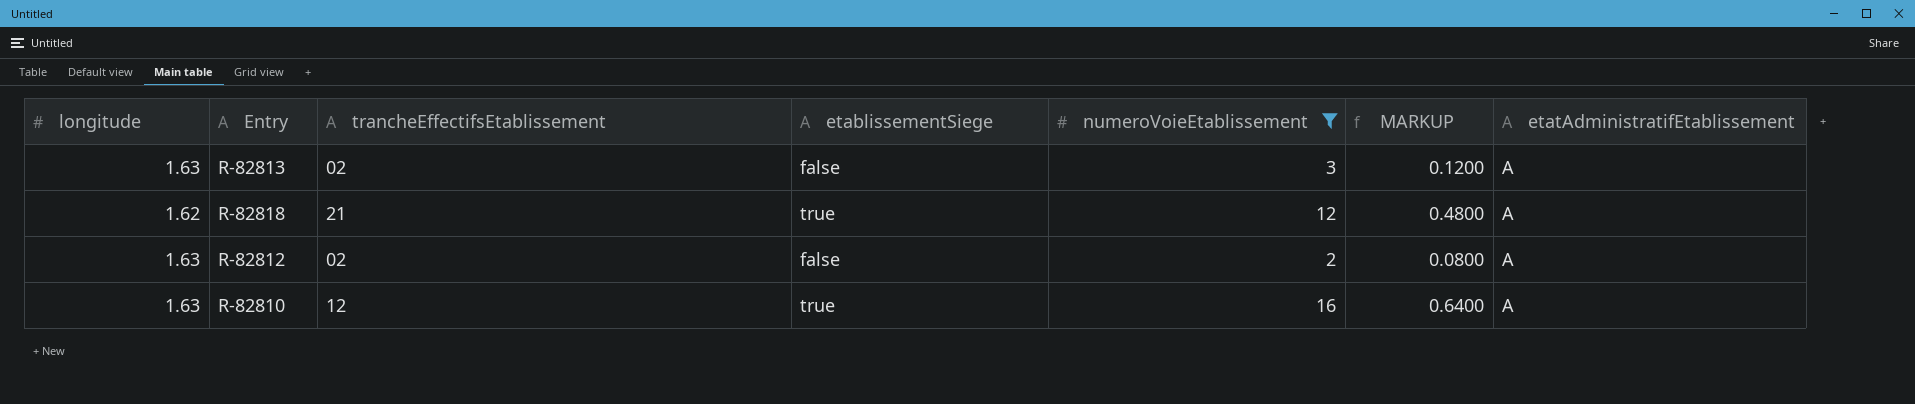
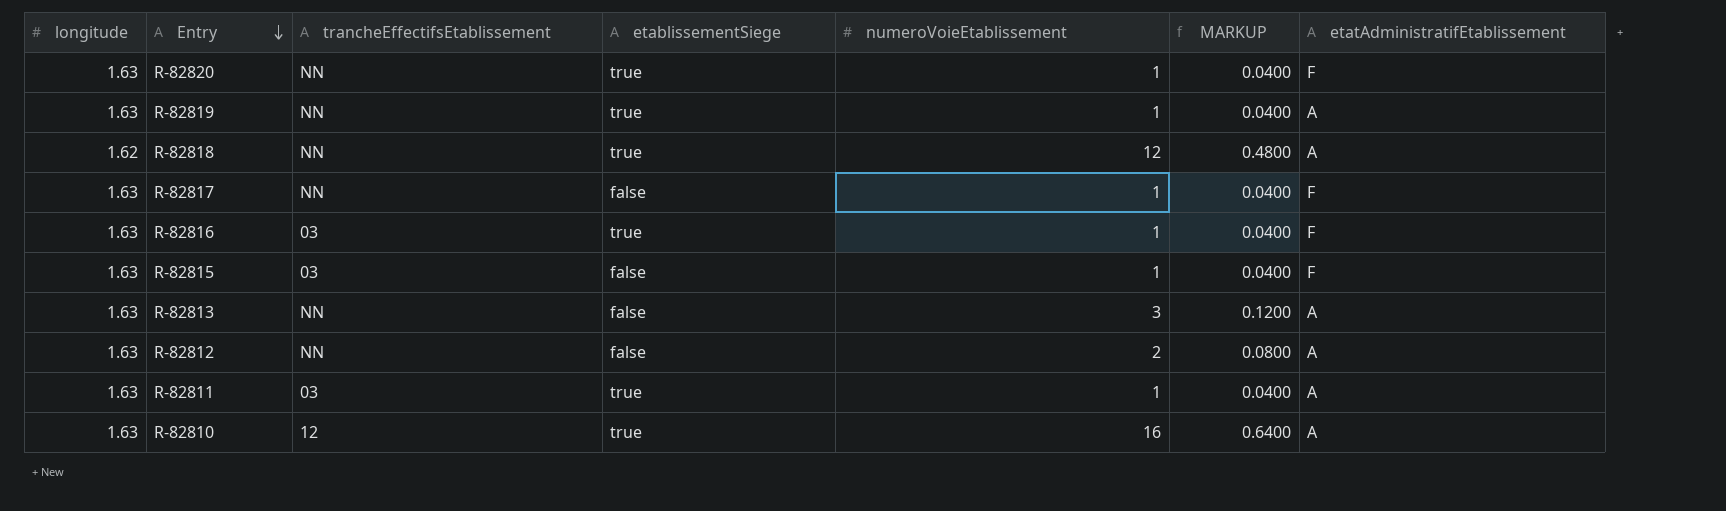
filter: numeroVoieEtablissement != 1 -> none
row order: none -> Entry descending
R-82818 | trancheEffectifsEtablissement: 21 -> NN
R-82813 | trancheEffectifsEtablissement: 02 -> NN
R-82812 | trancheEffectifsEtablissement: 02 -> NN

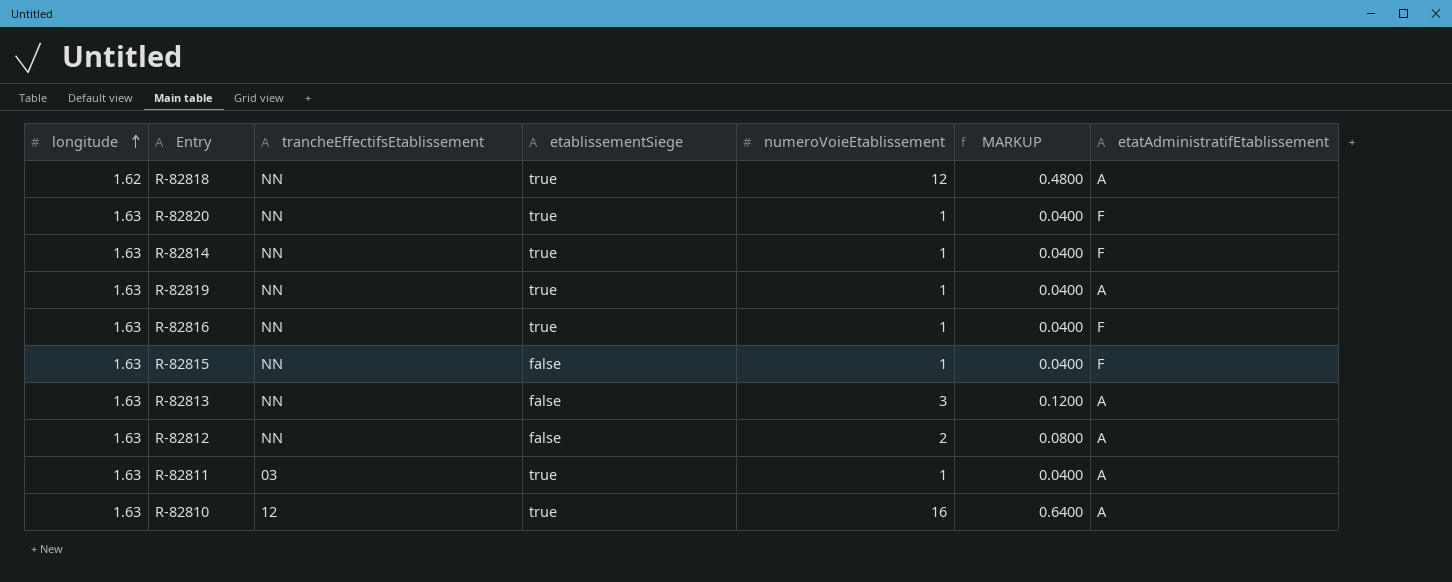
row order: Entry descending -> longitude ascending
row R-82817: 1.63 | NN | false | 1 | 0.0400 | F -> none
row R-82814: none -> 1.63 | NN | true | 1 | 0.0400 | F
R-82816 | trancheEffectifsEtablissement: 03 -> NN
R-82815 | trancheEffectifsEtablissement: 03 -> NN

